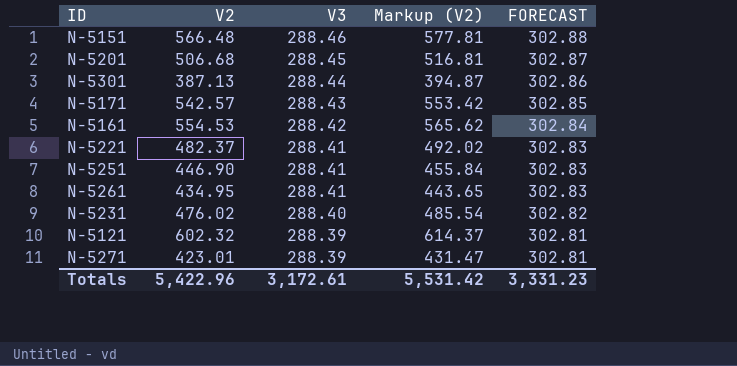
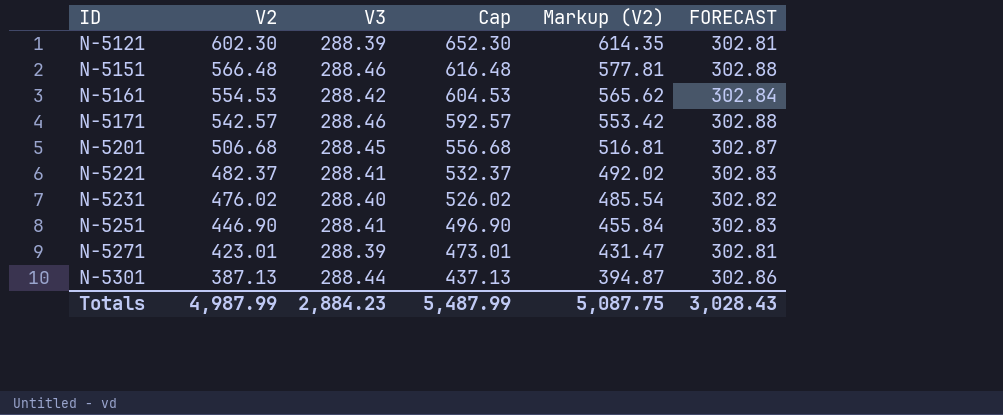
row order: V3 descending -> ID ascending
column Cap | formula: none -> [V2] + 50
row N-5261: 434.95 | 288.41 | 443.65 | 302.83 -> none
N-5121 | V2: 602.32 -> 602.30
N-5121 | Markup (V2): 614.37 -> 614.35
N-5171 | V3: 288.43 -> 288.46
N-5171 | FORECAST: 302.85 -> 302.88
Totals | V2: 5,422.96 -> 4,987.99
Totals | V3: 3,172.61 -> 2,884.23
Totals | Markup (V2): 5,531.42 -> 5,087.75
Totals | FORECAST: 3,331.23 -> 3,028.43

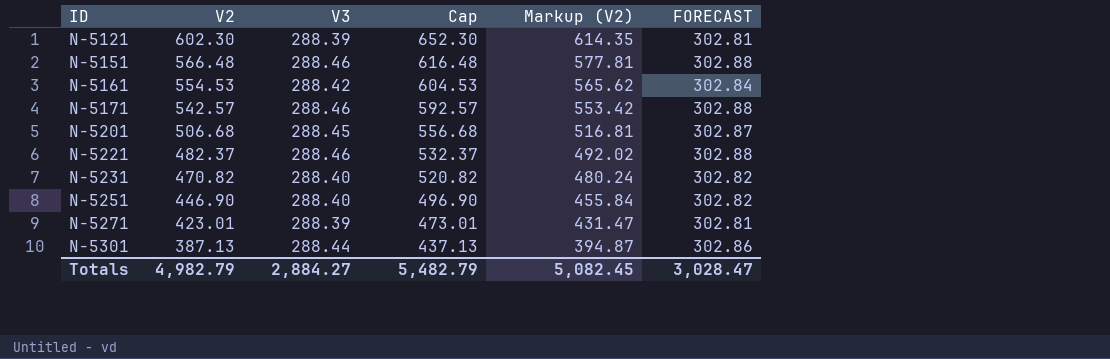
N-5221 | V3: 288.41 -> 288.46
N-5221 | FORECAST: 302.83 -> 302.88
N-5231 | V2: 476.02 -> 470.82
N-5231 | Cap: 526.02 -> 520.82
N-5231 | Markup (V2): 485.54 -> 480.24
N-5251 | V3: 288.41 -> 288.40
N-5251 | FORECAST: 302.83 -> 302.82
Totals | V2: 4,987.99 -> 4,982.79
Totals | V3: 2,884.23 -> 2,884.27
Totals | Cap: 5,487.99 -> 5,482.79
Totals | Markup (V2): 5,087.75 -> 5,082.45
Totals | FORECAST: 3,028.43 -> 3,028.47

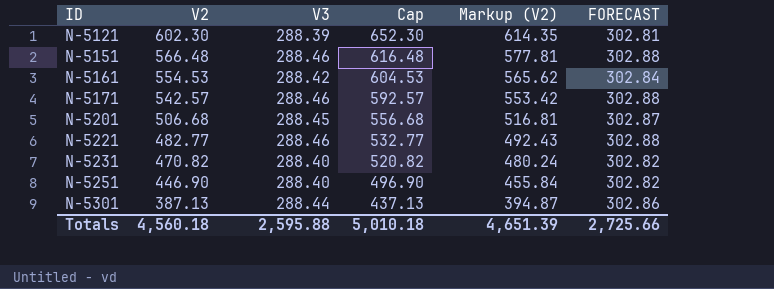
row N-5271: 423.01 | 288.39 | 473.01 | 431.47 | 302.81 -> none
N-5221 | V2: 482.37 -> 482.77
N-5221 | Cap: 532.37 -> 532.77
N-5221 | Markup (V2): 492.02 -> 492.43
Totals | V2: 4,982.79 -> 4,560.18
Totals | V3: 2,884.27 -> 2,595.88
Totals | Cap: 5,482.79 -> 5,010.18
Totals | Markup (V2): 5,082.45 -> 4,651.39
Totals | FORECAST: 3,028.47 -> 2,725.66

